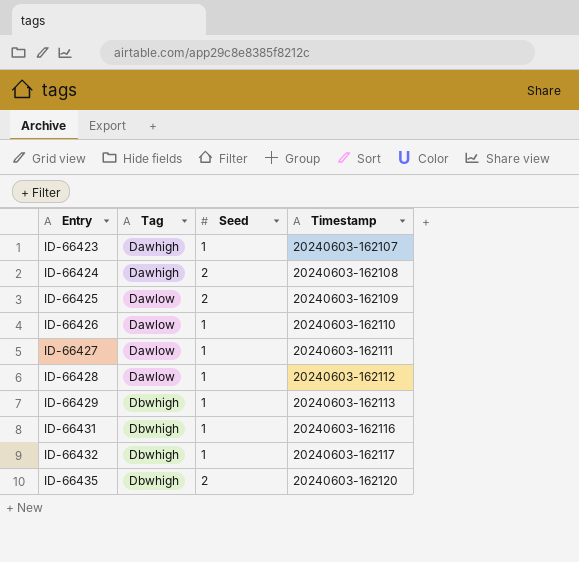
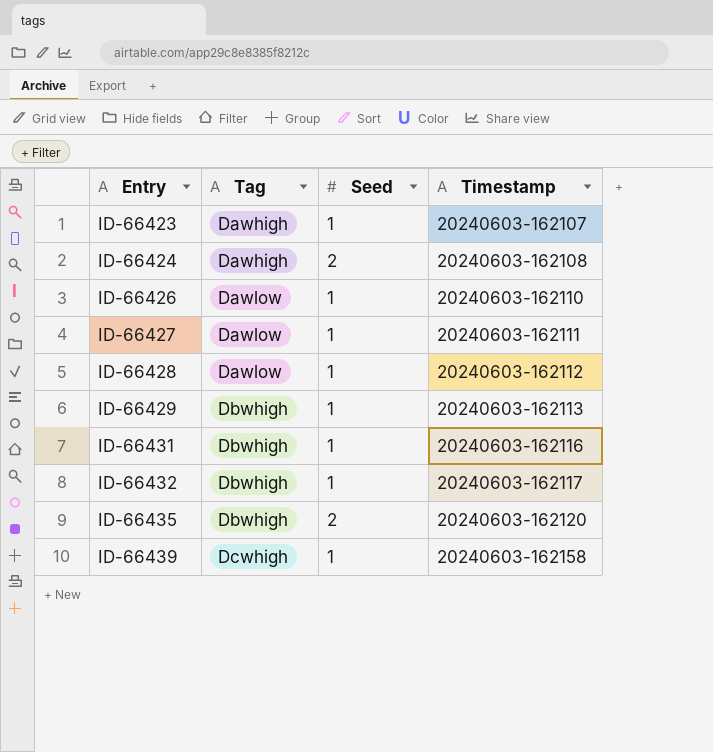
row ID-66425: Dawlow | 2 | 20240603-162109 -> none
row ID-66439: none -> Dcwhigh | 1 | 20240603-162158

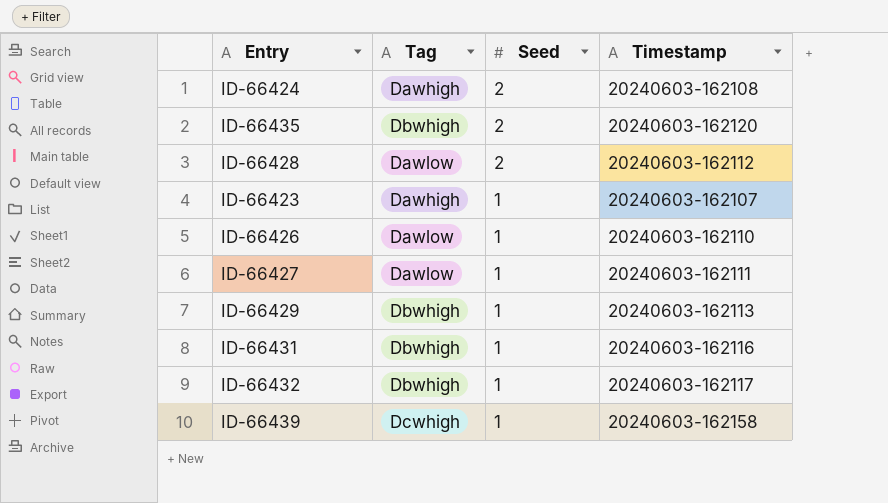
row order: Entry ascending -> Seed descending
ID-66428 | Seed: 1 -> 2

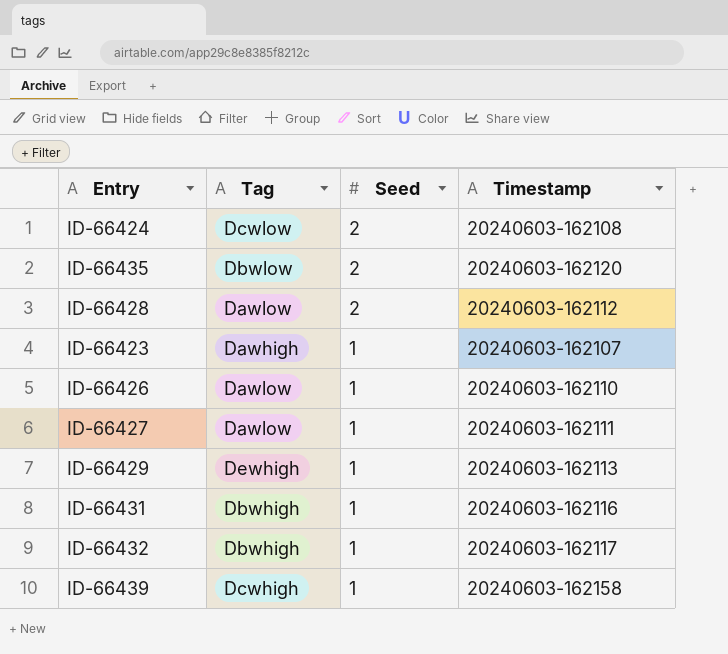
ID-66424 | Tag: Dawhigh -> Dcwlow
ID-66435 | Tag: Dbwhigh -> Dbwlow
ID-66429 | Tag: Dbwhigh -> Dewhigh

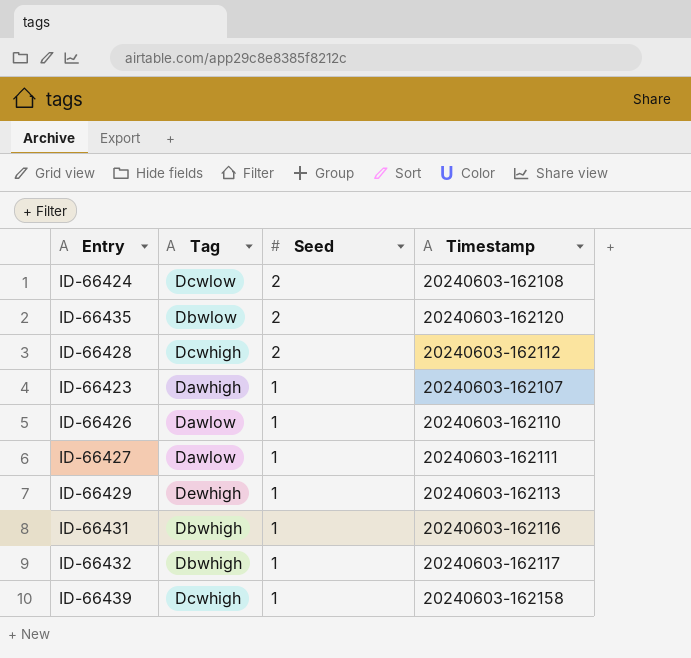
ID-66428 | Tag: Dawlow -> Dcwhigh

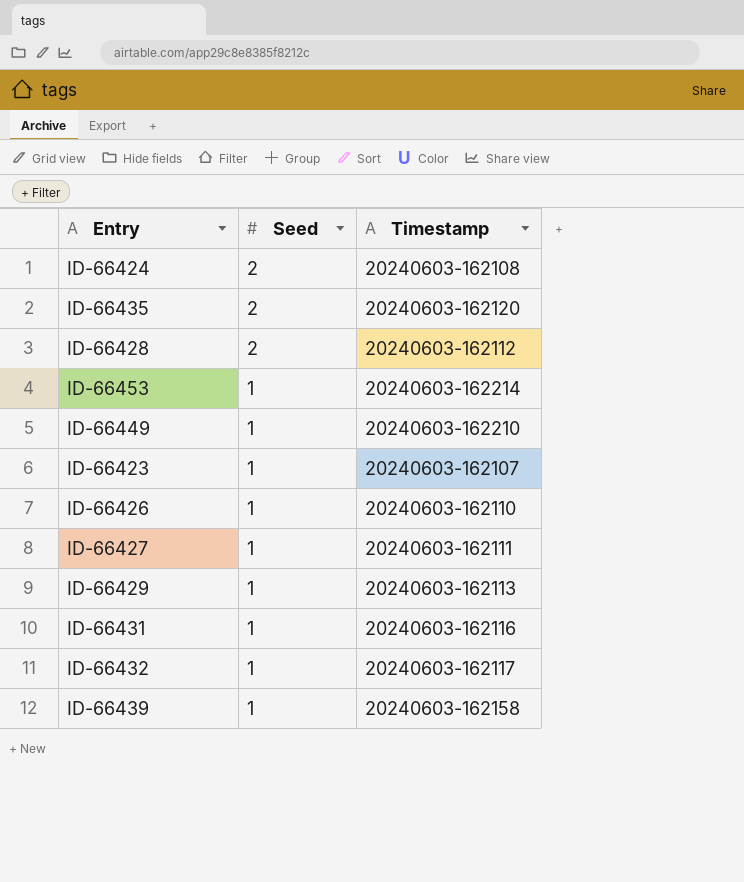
column Tag | position: 2 -> none
row ID-66453: none -> 1 | 20240603-162214
row ID-66449: none -> 1 | 20240603-162210

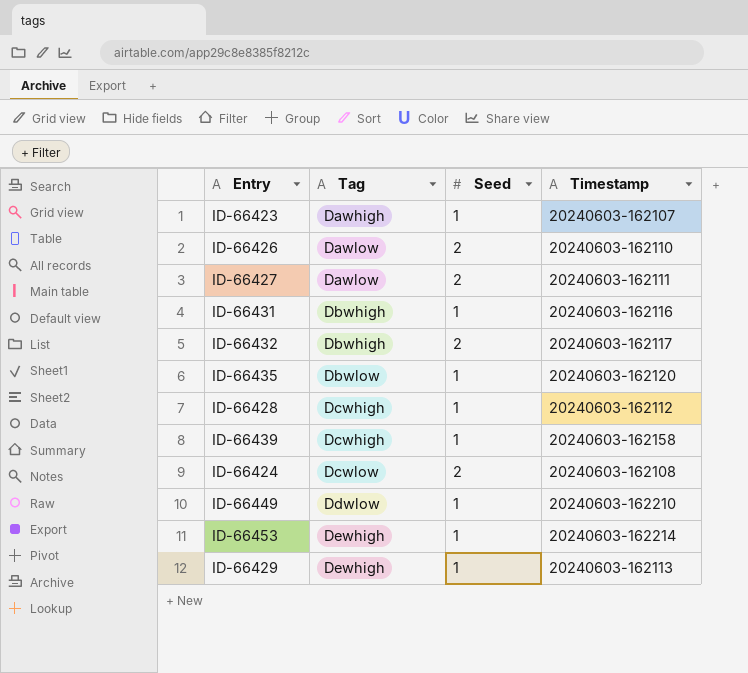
row order: Seed descending -> Tag ascending
column Tag | position: none -> 2
ID-66426 | Seed: 1 -> 2
ID-66427 | Seed: 1 -> 2
ID-66432 | Seed: 1 -> 2
ID-66435 | Seed: 2 -> 1
ID-66428 | Seed: 2 -> 1

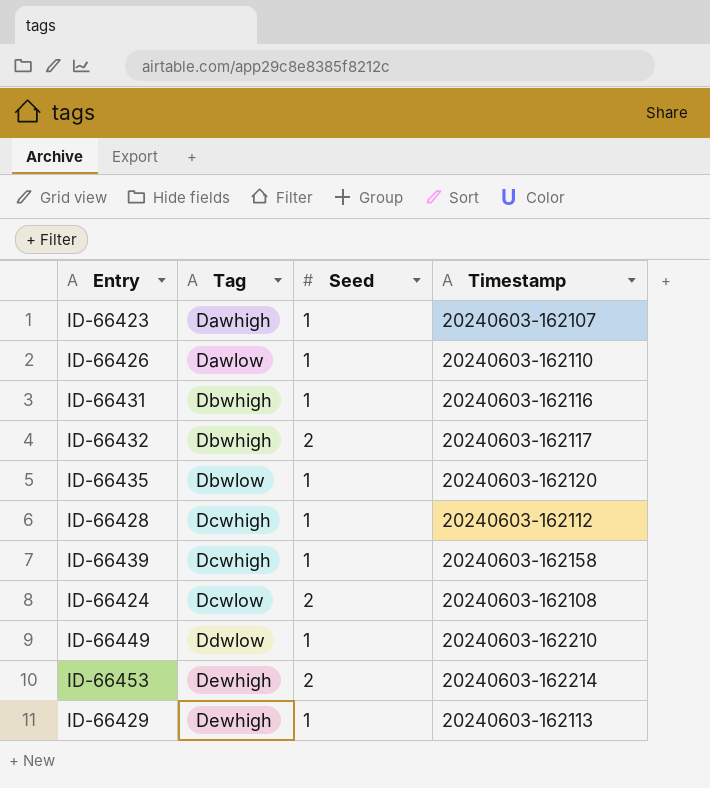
row ID-66427: Dawlow | 2 | 20240603-162111 -> none
ID-66426 | Seed: 2 -> 1
ID-66453 | Seed: 1 -> 2

